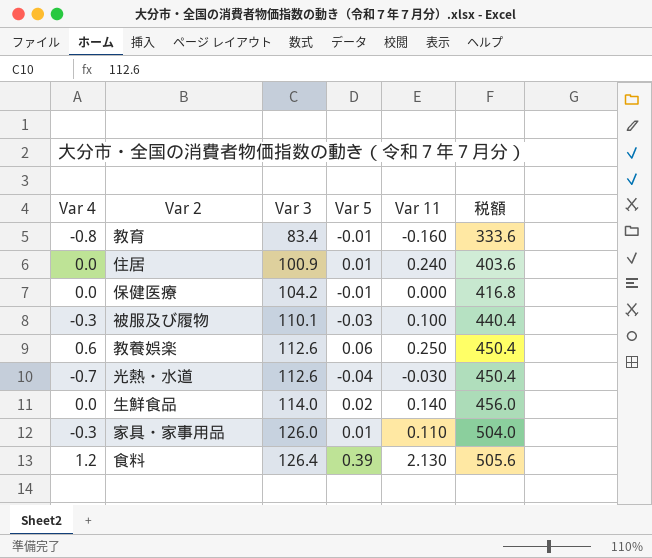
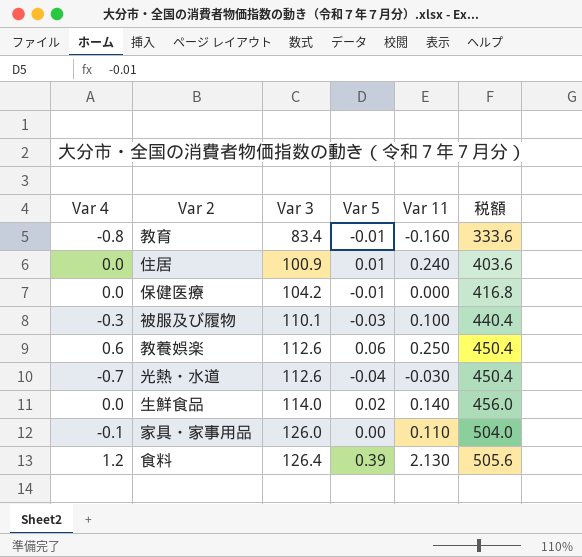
家具・家事用品 | Var 4: -0.3 -> -0.1
家具・家事用品 | Var 5: 0.01 -> 0.00

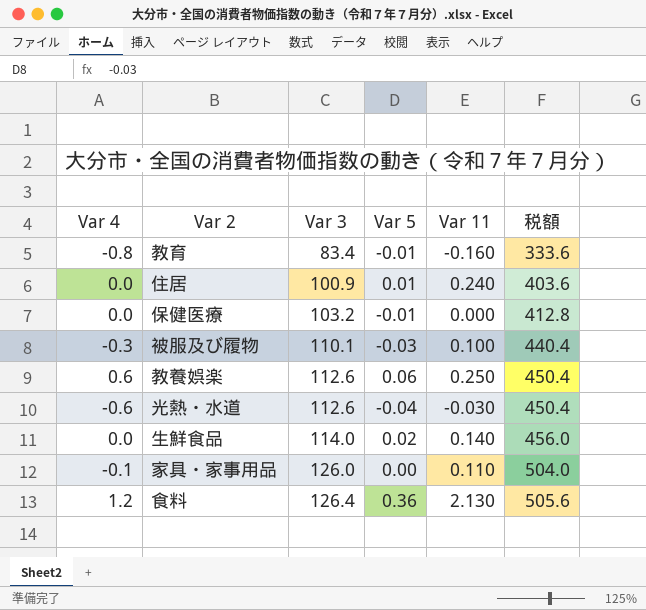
保健医療 | Var 3: 104.2 -> 103.2
保健医療 | 税額: 416.8 -> 412.8
光熱・水道 | Var 4: -0.7 -> -0.6
食料 | Var 5: 0.39 -> 0.36

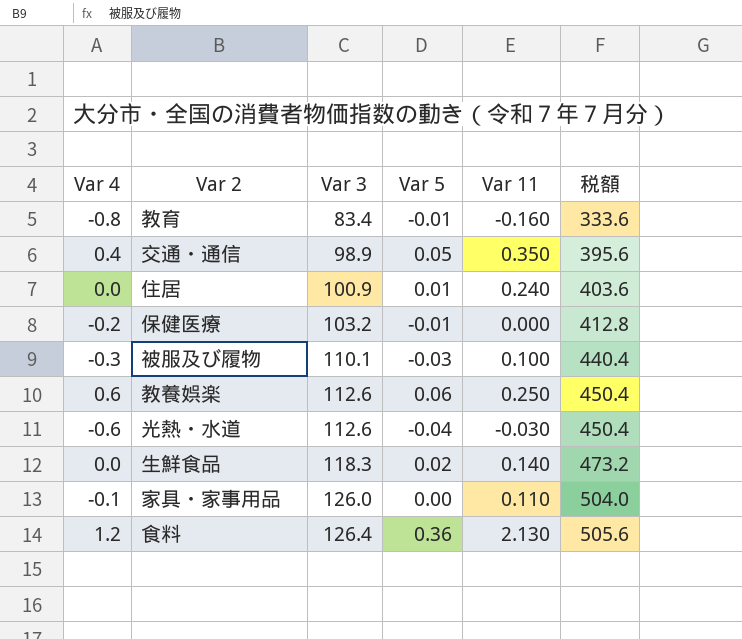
row 交通・通信: none -> 0.4 | 98.9 | 0.05 | 0.350 | 395.6
保健医療 | Var 4: 0.0 -> -0.2
生鮮食品 | Var 3: 114.0 -> 118.3
生鮮食品 | 税額: 456.0 -> 473.2

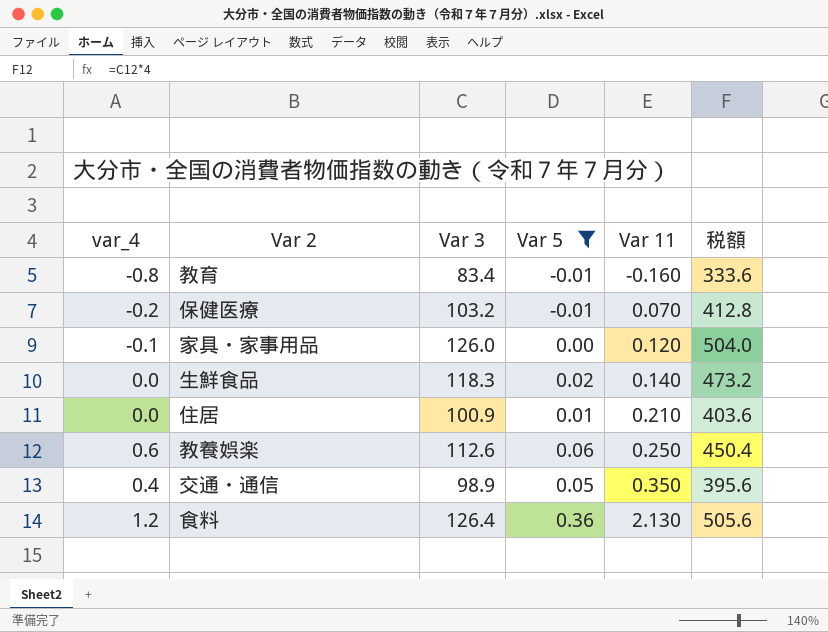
filter: none -> Var 5 >= -0.01
row order: Var 3 ascending -> Var 11 ascending
column name: Var 4 -> var_4
保健医療 | Var 11: 0.000 -> 0.070
家具・家事用品 | Var 11: 0.110 -> 0.120
住居 | Var 11: 0.240 -> 0.210

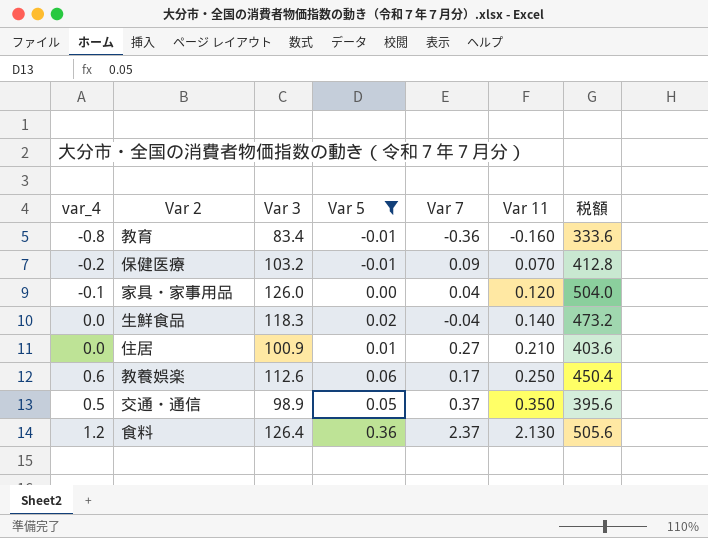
column Var 7 | position: none -> 5
交通・通信 | var_4: 0.4 -> 0.5

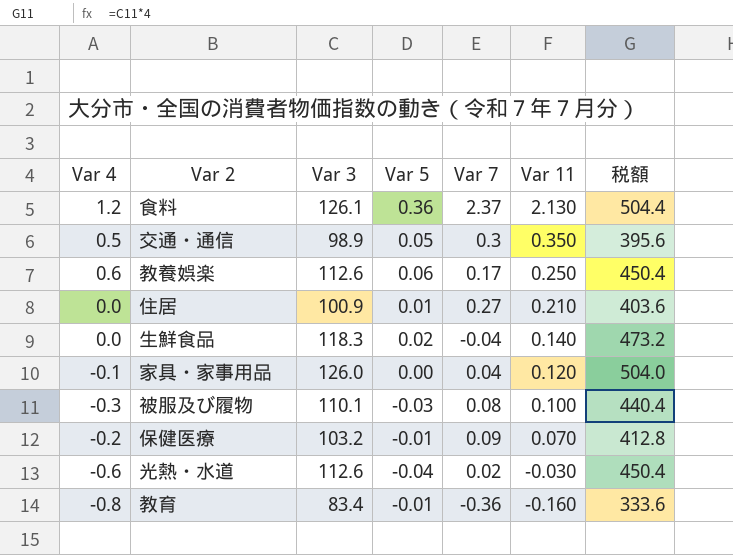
filter: Var 5 >= -0.01 -> none
row order: Var 11 ascending -> Var 11 descending
column name: var_4 -> Var 4
食料 | Var 3: 126.4 -> 126.1
食料 | 税額: 505.6 -> 504.4
交通・通信 | Var 7: 0.37 -> 0.3

